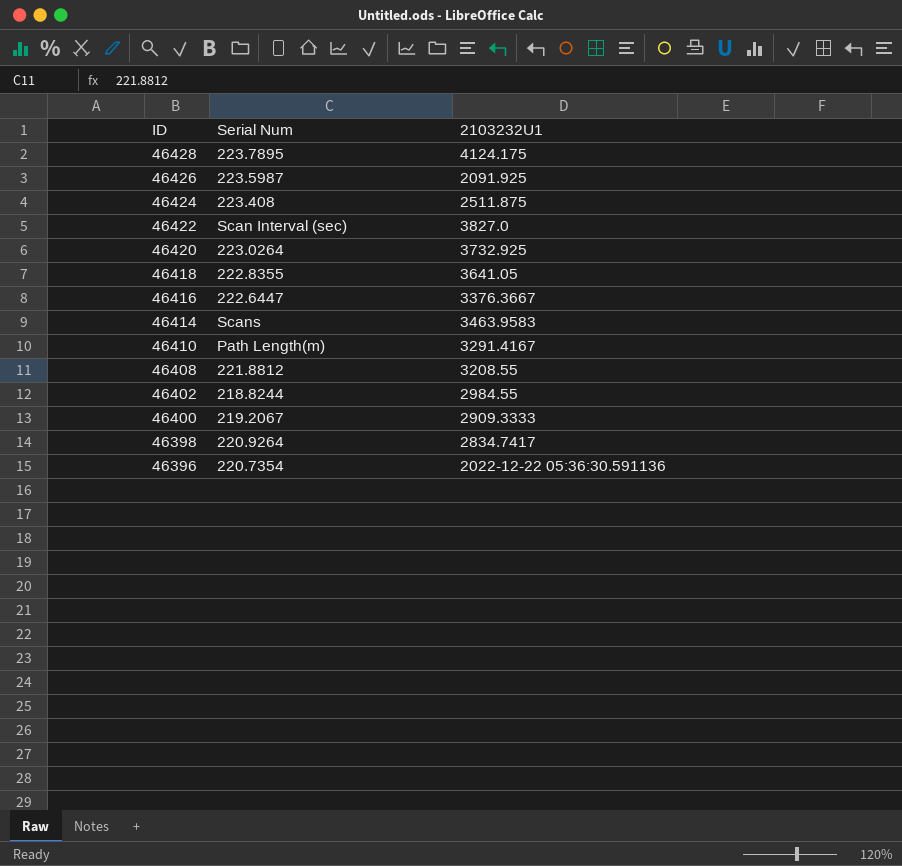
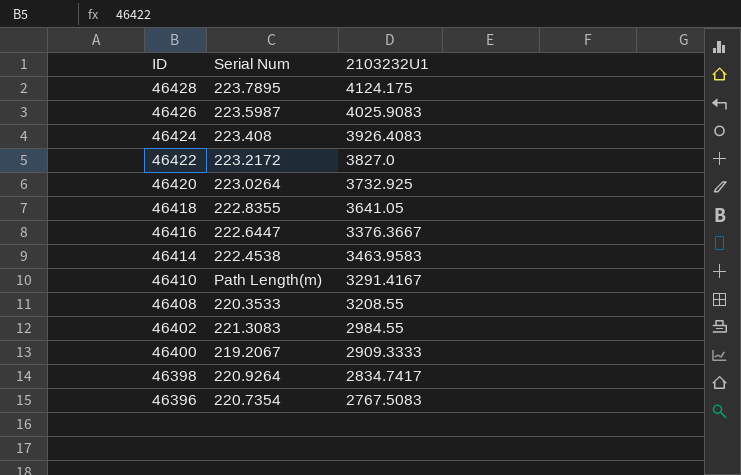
46426 | 2103232U1: 2091.925 -> 4025.9083
46424 | 2103232U1: 2511.875 -> 3926.4083
46422 | Serial Num: Scan Interval (sec) -> 223.2172
46414 | Serial Num: Scans -> 222.4538
46408 | Serial Num: 221.8812 -> 220.3533
46402 | Serial Num: 218.8244 -> 221.3083
46396 | 2103232U1: 2022-12-22 05:36:30.591136 -> 2767.5083

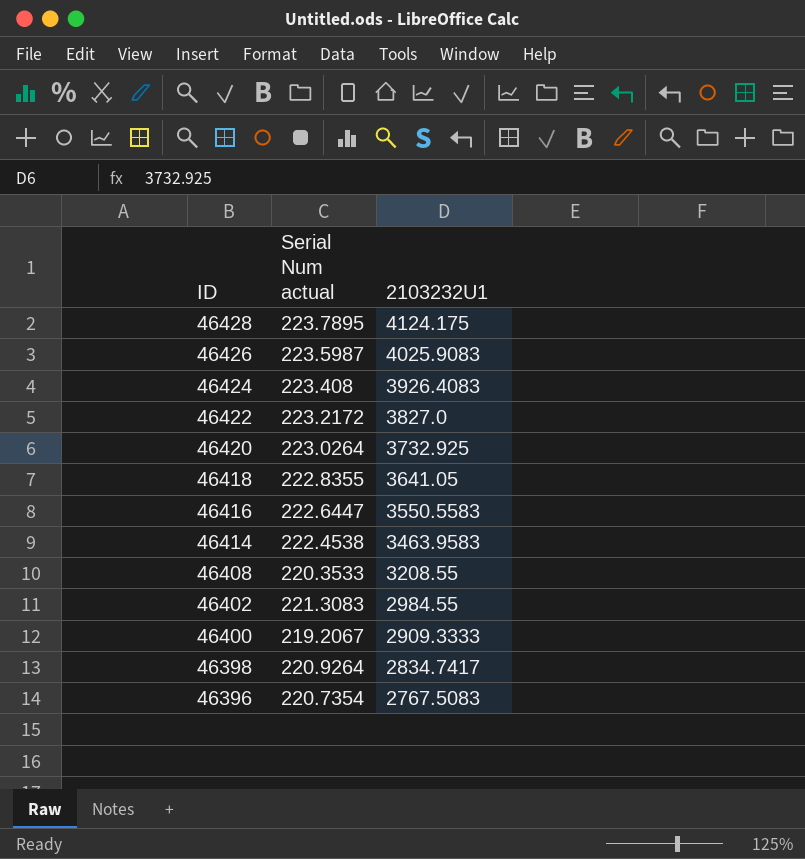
column name: Serial Num -> Serial Num actual
row 46410: Path Length(m) | 3291.4167 -> none
46416 | 2103232U1: 3376.3667 -> 3550.5583

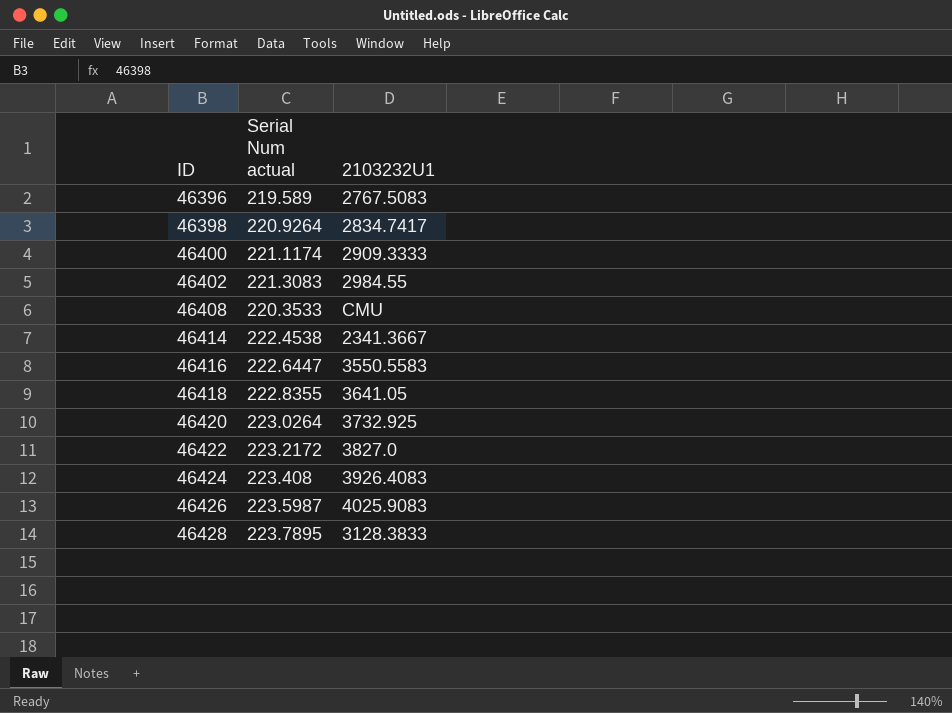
row order: ID descending -> ID ascending
46396 | Serial Num actual: 220.7354 -> 219.589
46400 | Serial Num actual: 219.2067 -> 221.1174
46408 | 2103232U1: 3208.55 -> CMU
46414 | 2103232U1: 3463.9583 -> 2341.3667
46428 | 2103232U1: 4124.175 -> 3128.3833

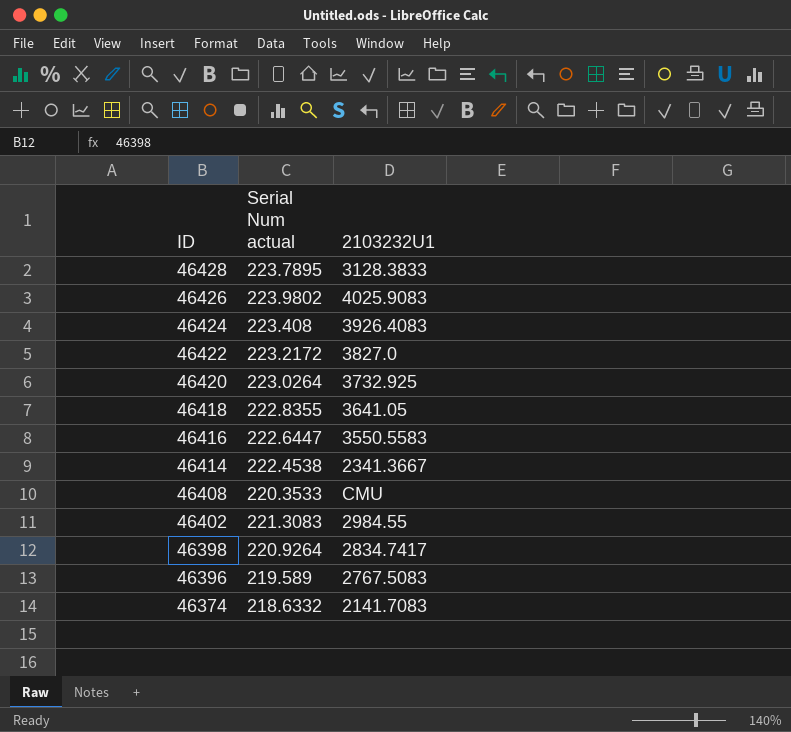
row order: ID ascending -> ID descending
row 46400: 221.1174 | 2909.3333 -> none
46426 | Serial Num actual: 223.5987 -> 223.9802
row 46374: none -> 218.6332 | 2141.7083

